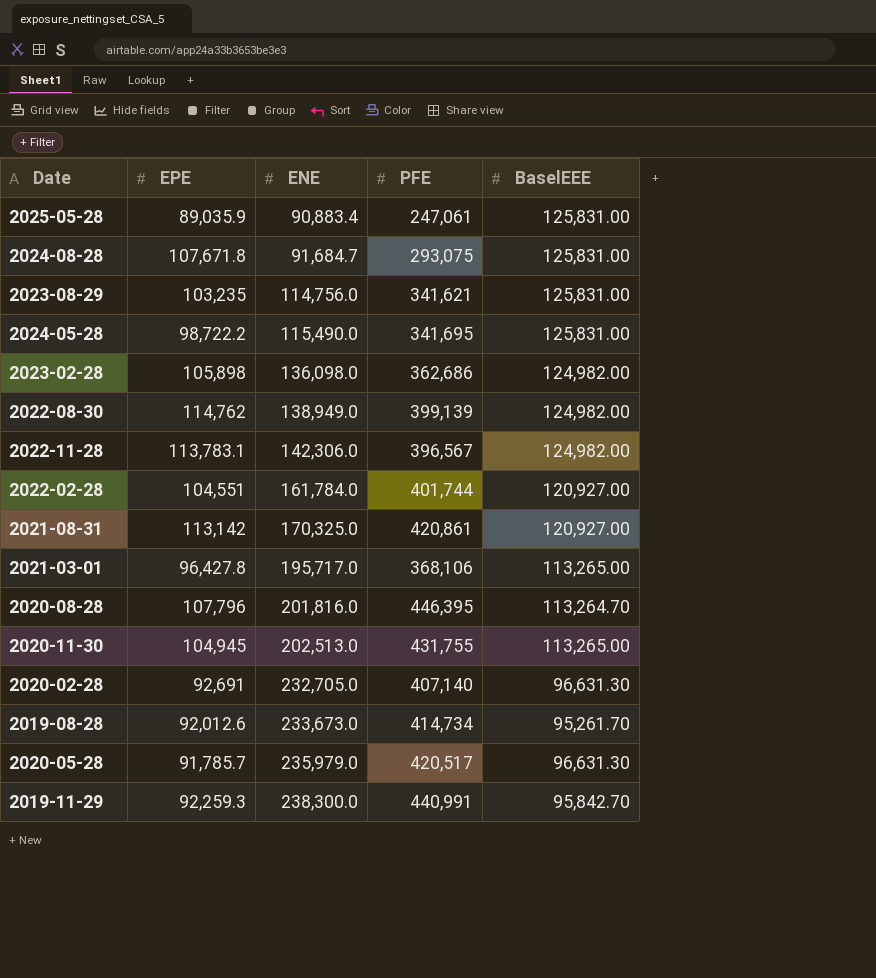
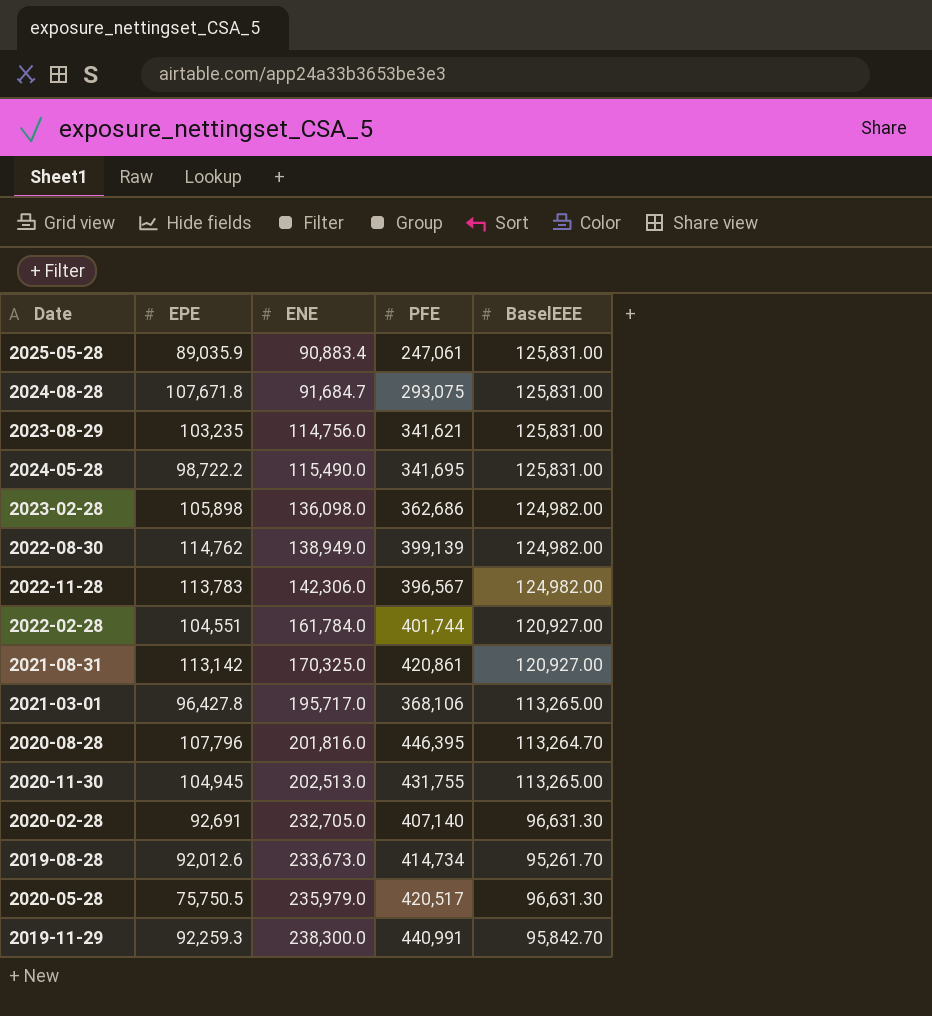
2022-11-28 | EPE: 113,783.1 -> 113,783
2020-05-28 | EPE: 91,785.7 -> 75,750.5

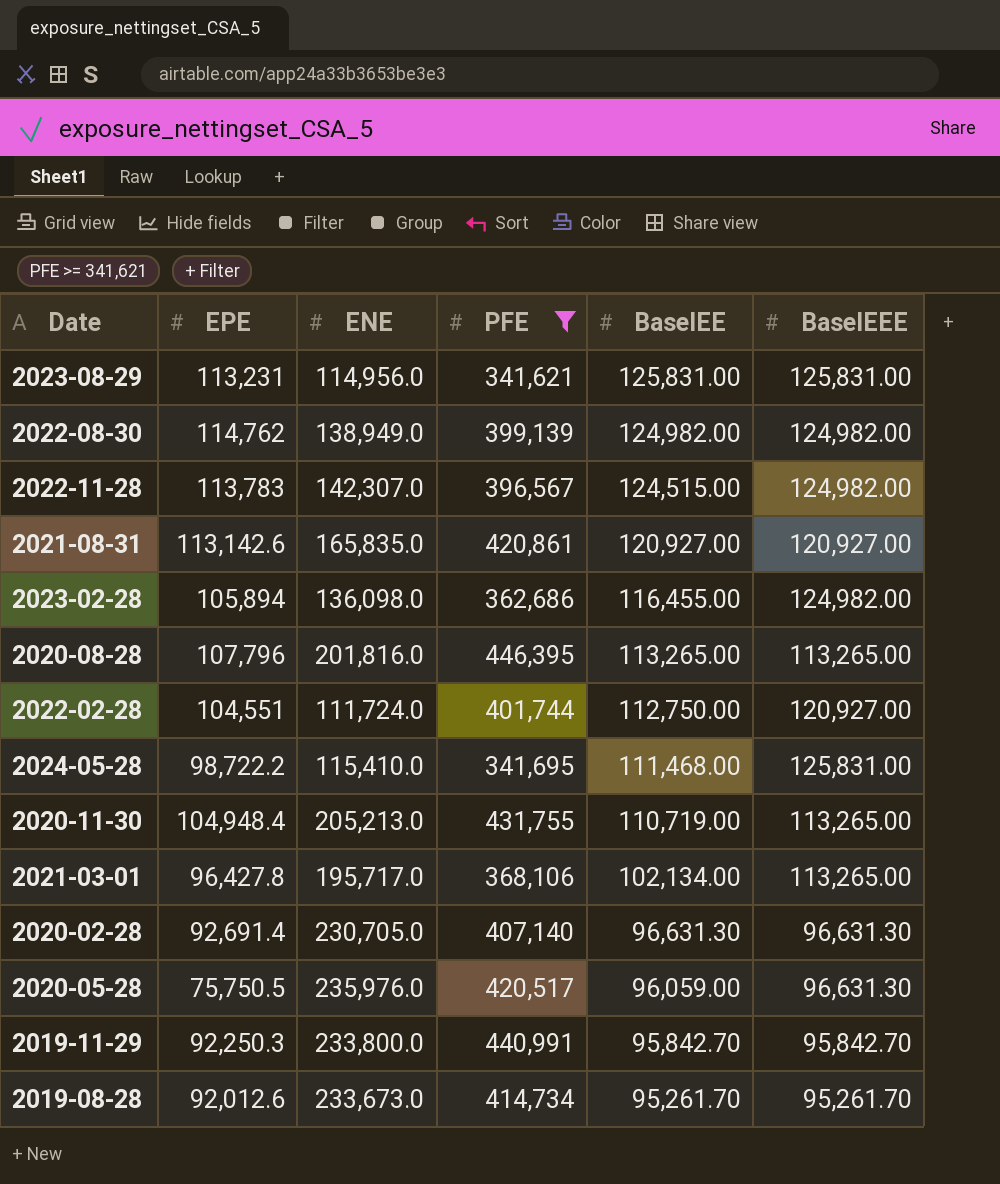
filter: none -> PFE >= 341,621
row order: ENE ascending -> BaselEE descending
column BaselEE | position: none -> 5
2023-08-29 | EPE: 103,235 -> 113,231
2023-08-29 | ENE: 114,756.0 -> 114,956.0
2022-11-28 | ENE: 142,306.0 -> 142,307.0
2021-08-31 | EPE: 113,142 -> 113,142.6
2021-08-31 | ENE: 170,325.0 -> 165,835.0
2023-02-28 | EPE: 105,898 -> 105,894
2020-08-28 | BaselEEE: 113,264.70 -> 113,265.00
2022-02-28 | ENE: 161,784.0 -> 111,724.0
2024-05-28 | ENE: 115,490.0 -> 115,410.0
2020-11-30 | EPE: 104,945 -> 104,948.4
2020-11-30 | ENE: 202,513.0 -> 205,213.0
2020-02-28 | EPE: 92,691 -> 92,691.4
2020-02-28 | ENE: 232,705.0 -> 230,705.0
2020-05-28 | ENE: 235,979.0 -> 235,976.0
2019-11-29 | EPE: 92,259.3 -> 92,250.3
2019-11-29 | ENE: 238,300.0 -> 233,800.0

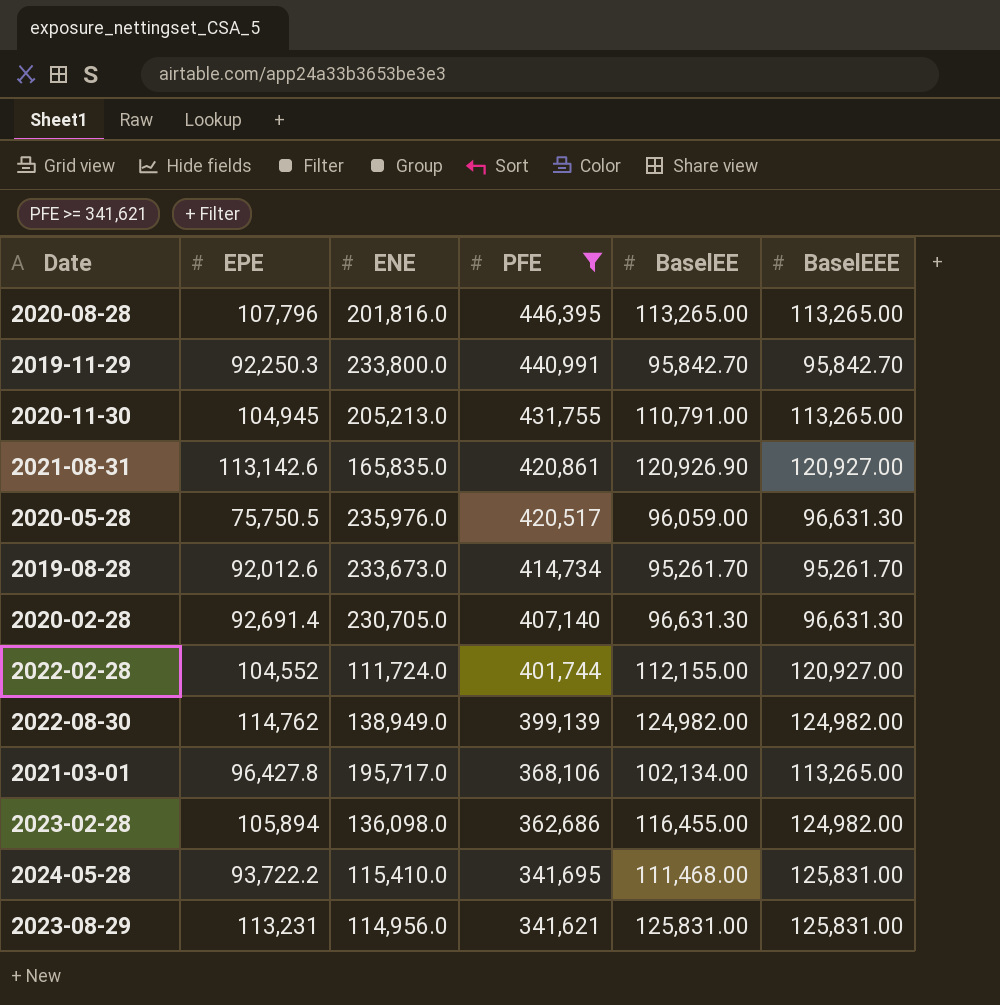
row order: BaselEE descending -> PFE descending
row 2022-11-28: 113,783 | 142,307.0 | 396,567 | 124,515.00 | 124,982.00 -> none
2020-11-30 | EPE: 104,948.4 -> 104,945
2020-11-30 | BaselEE: 110,719.00 -> 110,791.00
2021-08-31 | BaselEE: 120,927.00 -> 120,926.90
2022-02-28 | EPE: 104,551 -> 104,552
2022-02-28 | BaselEE: 112,750.00 -> 112,155.00
2024-05-28 | EPE: 98,722.2 -> 93,722.2

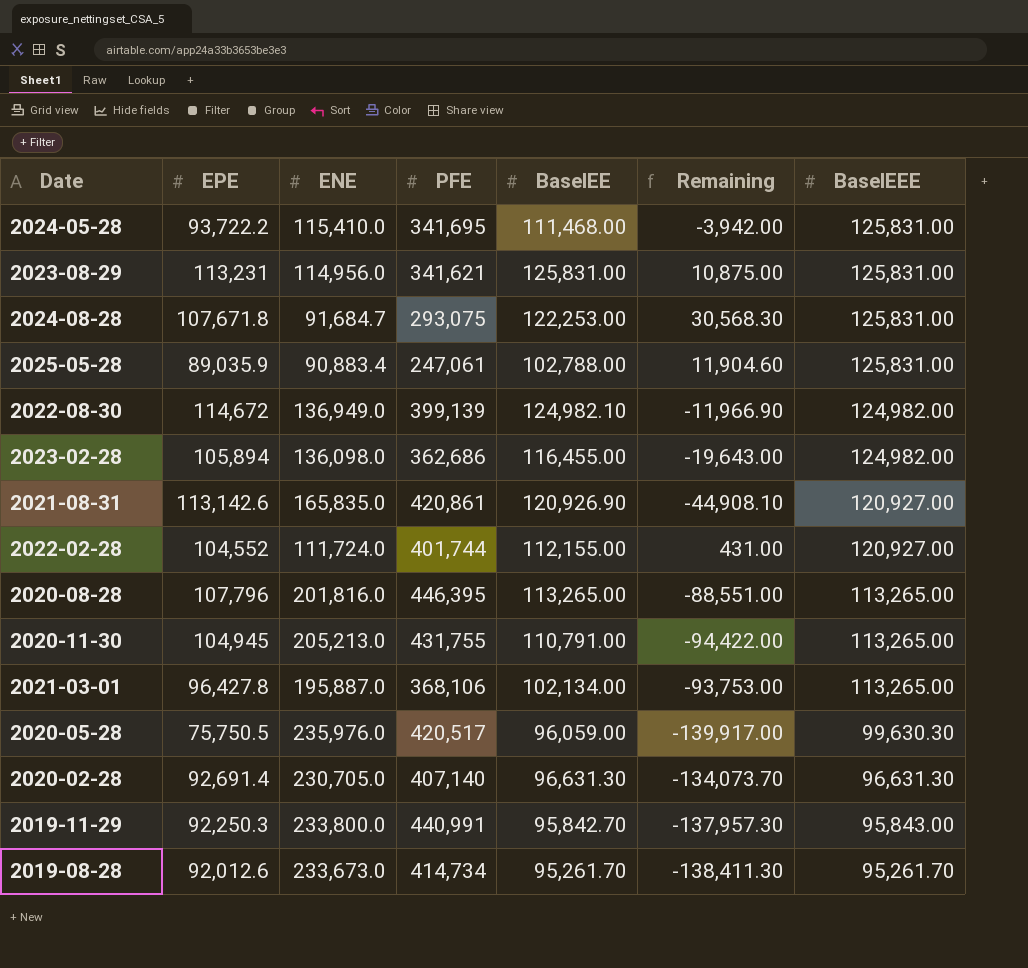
filter: PFE >= 341,621 -> none
row order: PFE descending -> BaselEEE descending
column Remaining | formula: none -> [BaselEE] - [ENE]
2022-08-30 | EPE: 114,762 -> 114,672
2022-08-30 | ENE: 138,949.0 -> 136,949.0
2022-08-30 | BaselEE: 124,982.00 -> 124,982.10
2021-03-01 | ENE: 195,717.0 -> 195,887.0
2020-05-28 | BaselEEE: 96,631.30 -> 99,630.30
2019-11-29 | BaselEEE: 95,842.70 -> 95,843.00

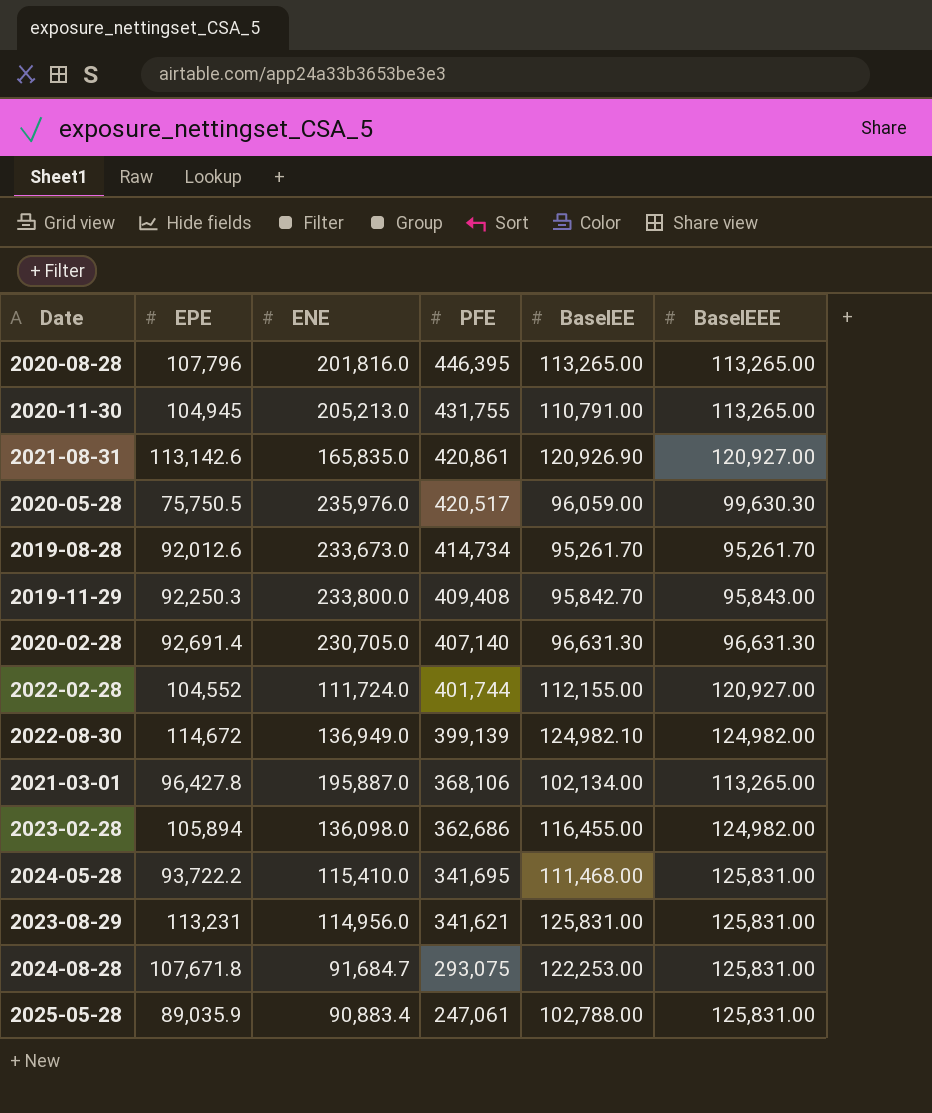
row order: BaselEEE descending -> PFE descending
column Remaining | formula: [BaselEE] - [ENE] -> none
2019-11-29 | PFE: 440,991 -> 409,408

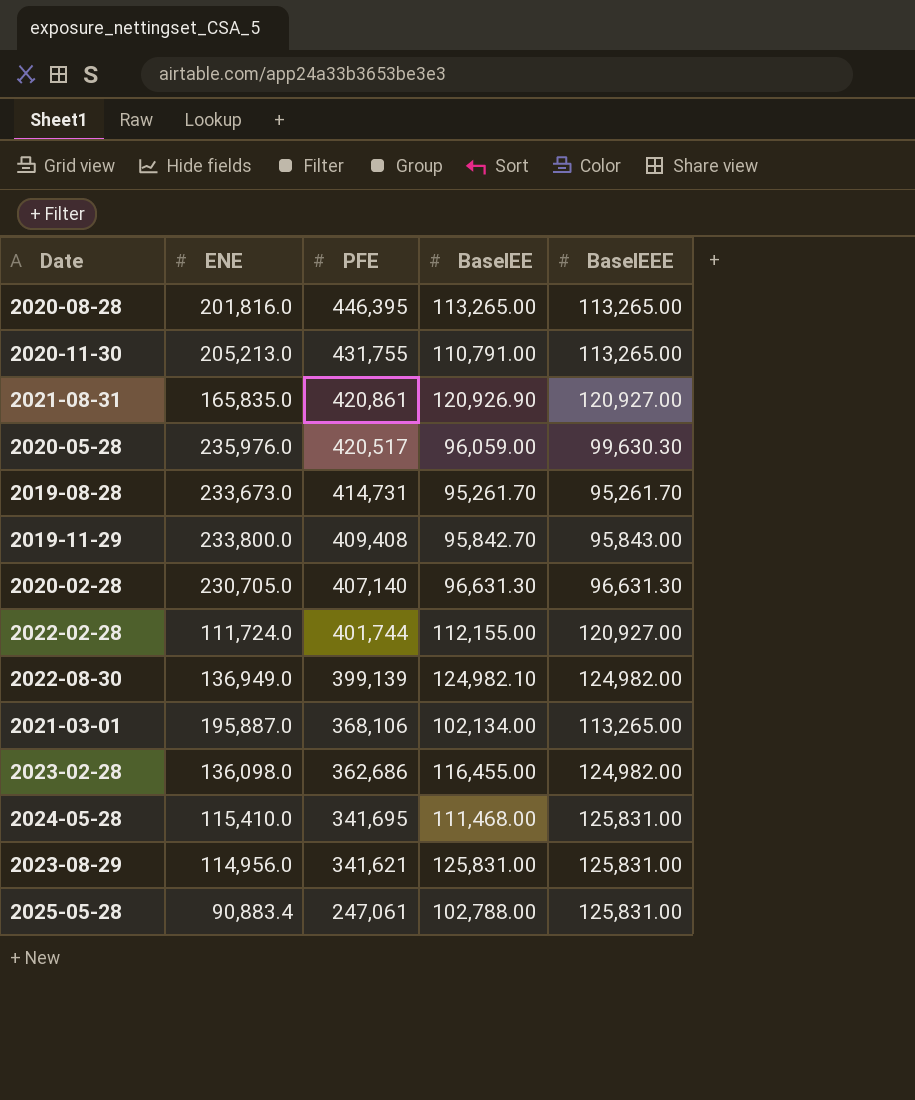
column EPE | position: 2 -> none
row 2024-08-28: 107,671.8 | 91,684.7 | 293,075 | 122,253.00 | 125,831.00 -> none
2019-08-28 | PFE: 414,734 -> 414,731

